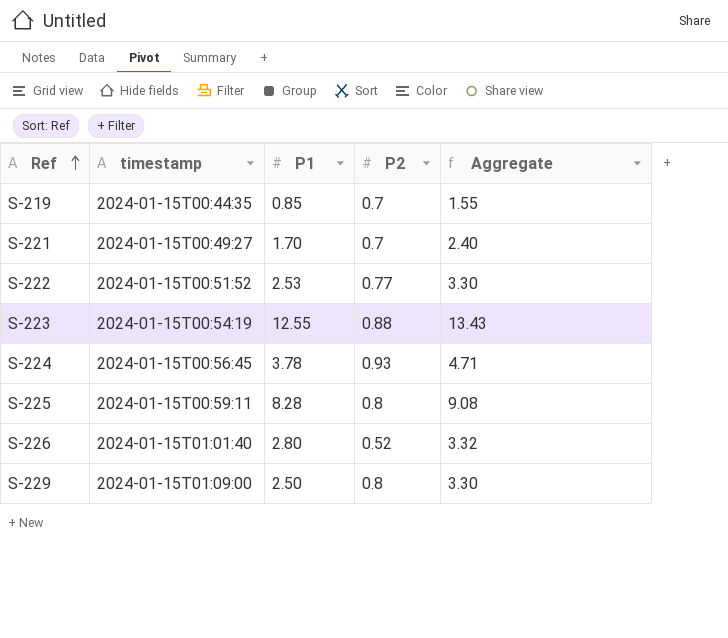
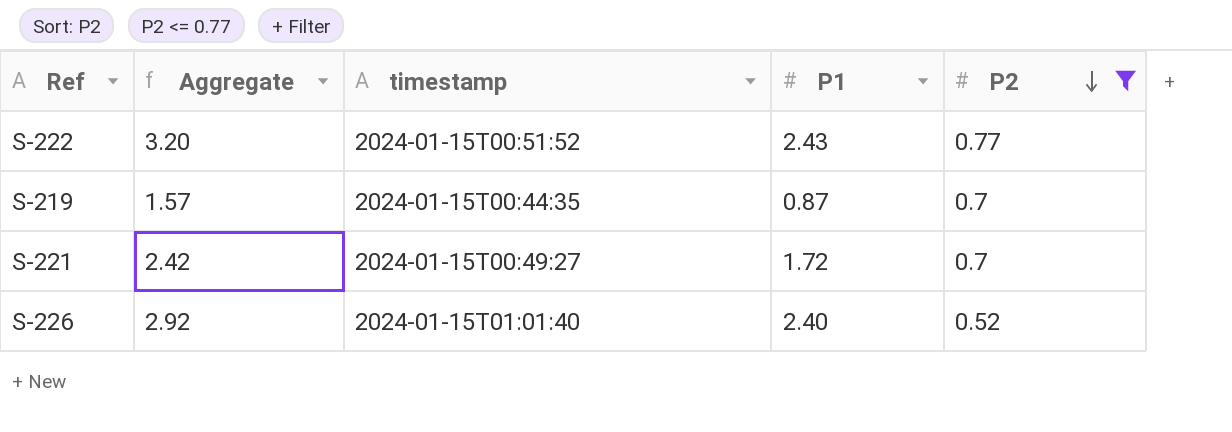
filter: none -> P2 <= 0.77
row order: Ref ascending -> P2 descending
column Aggregate | position: 5 -> 2
S-222 | Aggregate: 3.30 -> 3.20
S-222 | P1: 2.53 -> 2.43
S-219 | Aggregate: 1.55 -> 1.57
S-219 | P1: 0.85 -> 0.87
S-221 | Aggregate: 2.40 -> 2.42
S-221 | P1: 1.70 -> 1.72
S-226 | Aggregate: 3.32 -> 2.92
S-226 | P1: 2.80 -> 2.40

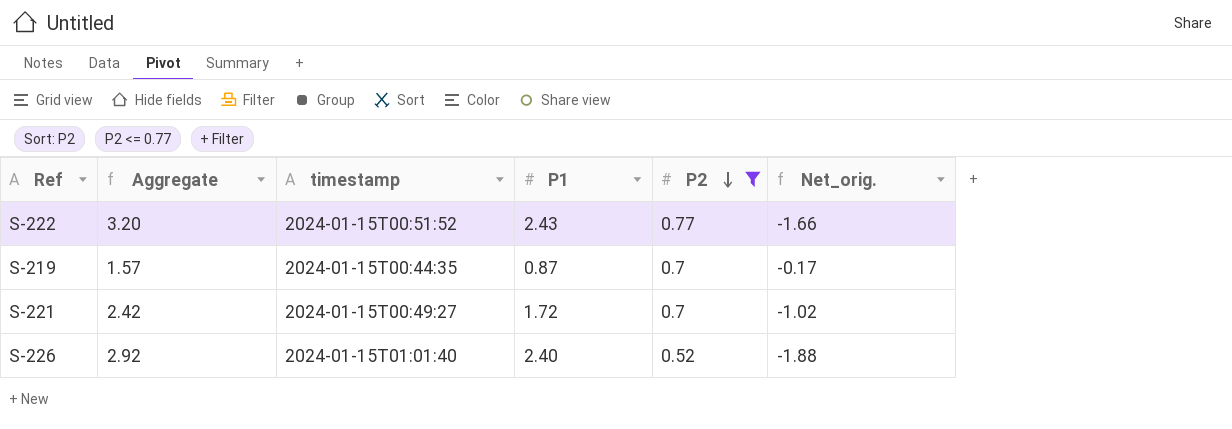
column Net_orig. | formula: none -> [P2] - [P1]

